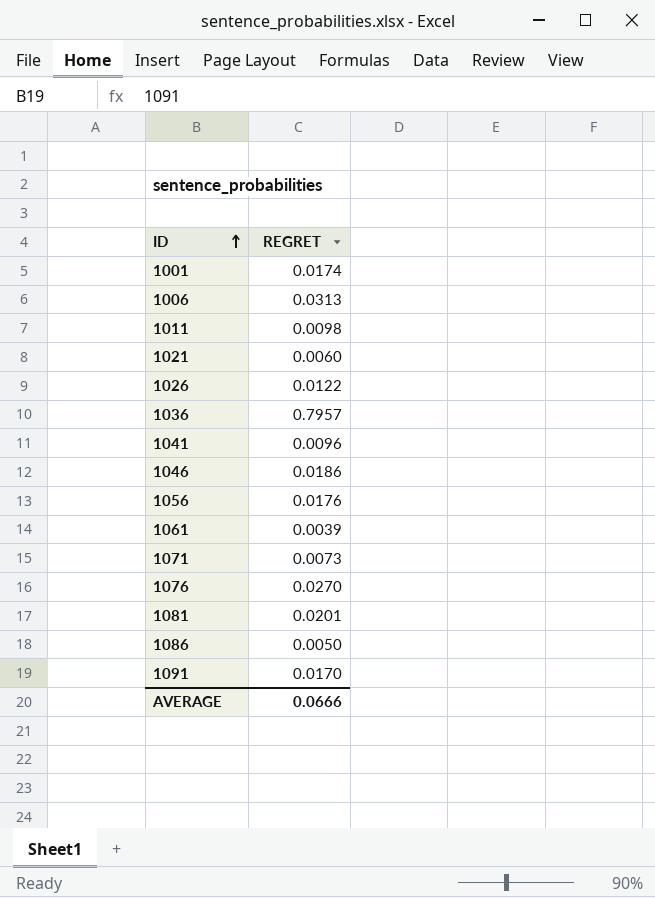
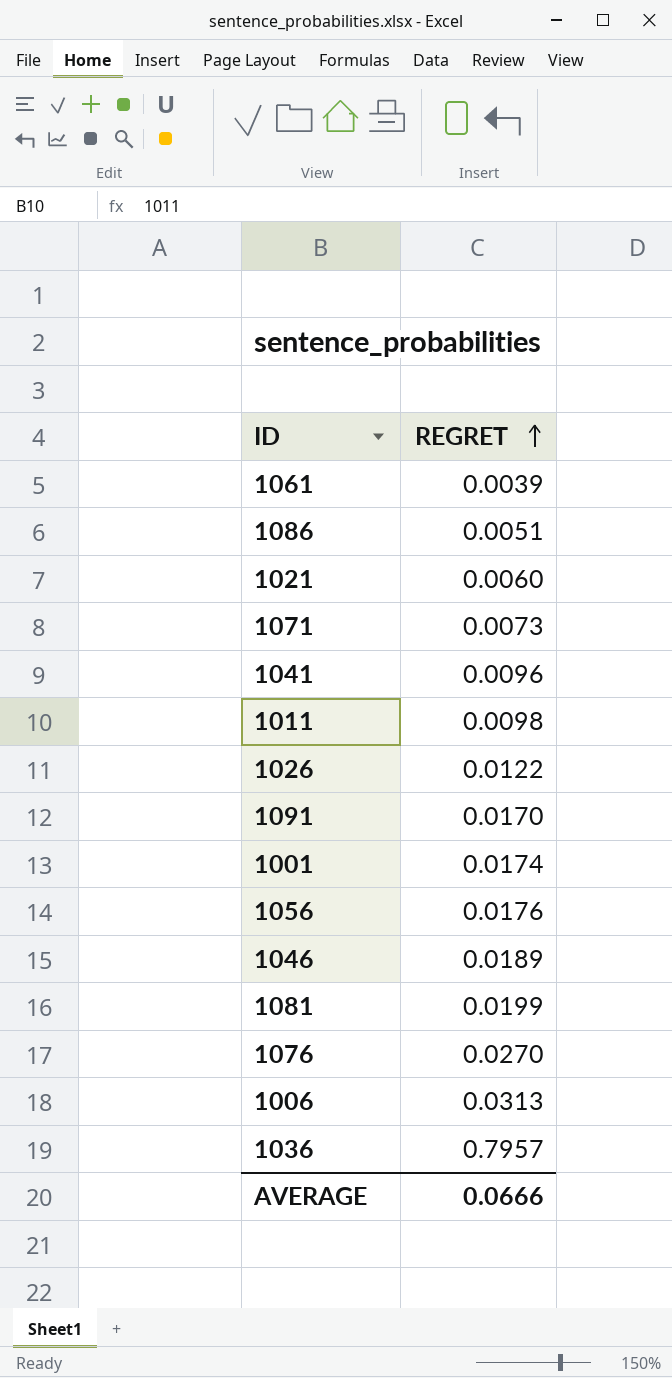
row order: ID ascending -> REGRET ascending
1086 | REGRET: 0.0050 -> 0.0051
1046 | REGRET: 0.0186 -> 0.0189
1081 | REGRET: 0.0201 -> 0.0199

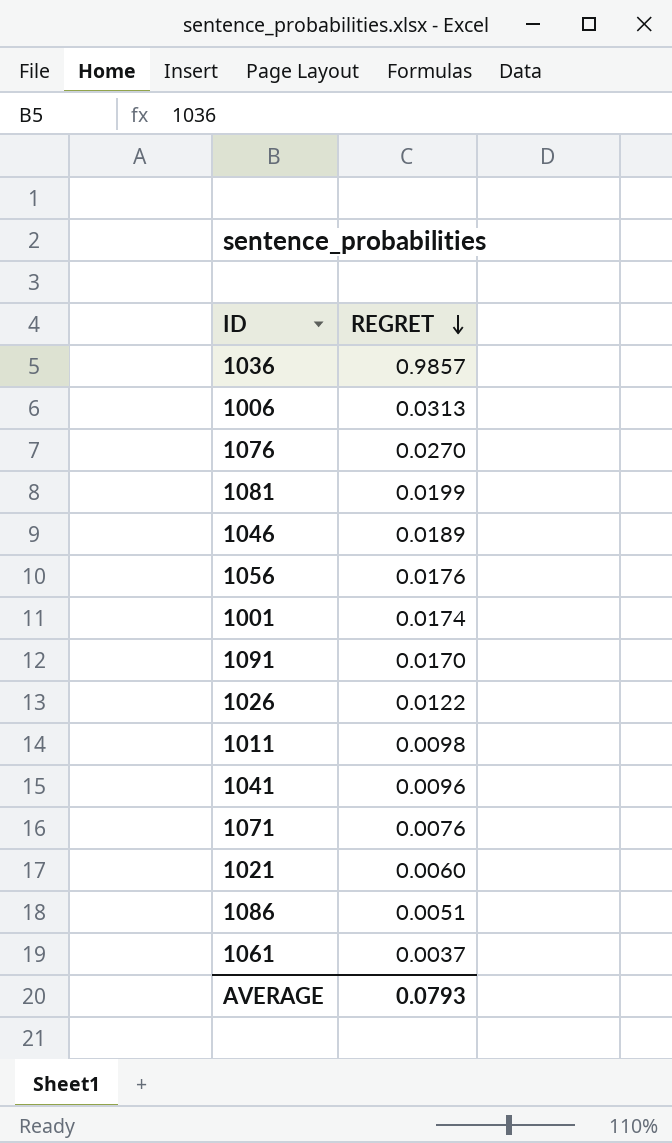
row order: REGRET ascending -> REGRET descending
1036 | REGRET: 0.7957 -> 0.9857
1071 | REGRET: 0.0073 -> 0.0076
1061 | REGRET: 0.0039 -> 0.0037
AVERAGE | REGRET: 0.0666 -> 0.0793

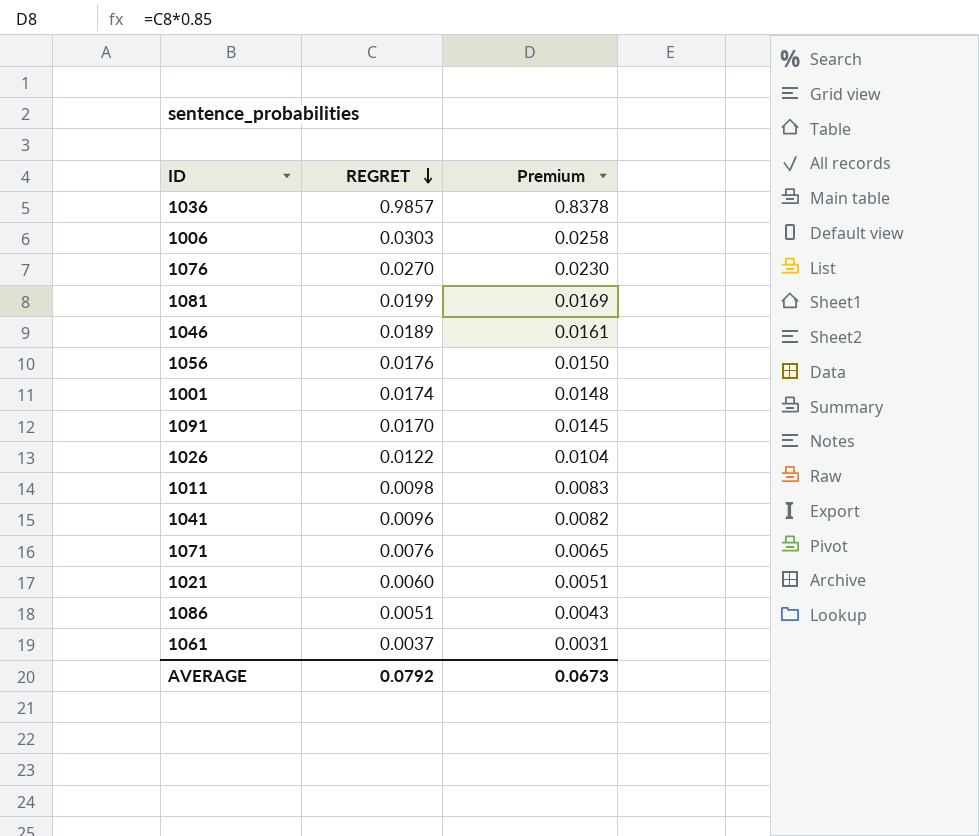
column Premium | formula: none -> [REGRET] * 0.85
1006 | REGRET: 0.0313 -> 0.0303
AVERAGE | REGRET: 0.0793 -> 0.0792

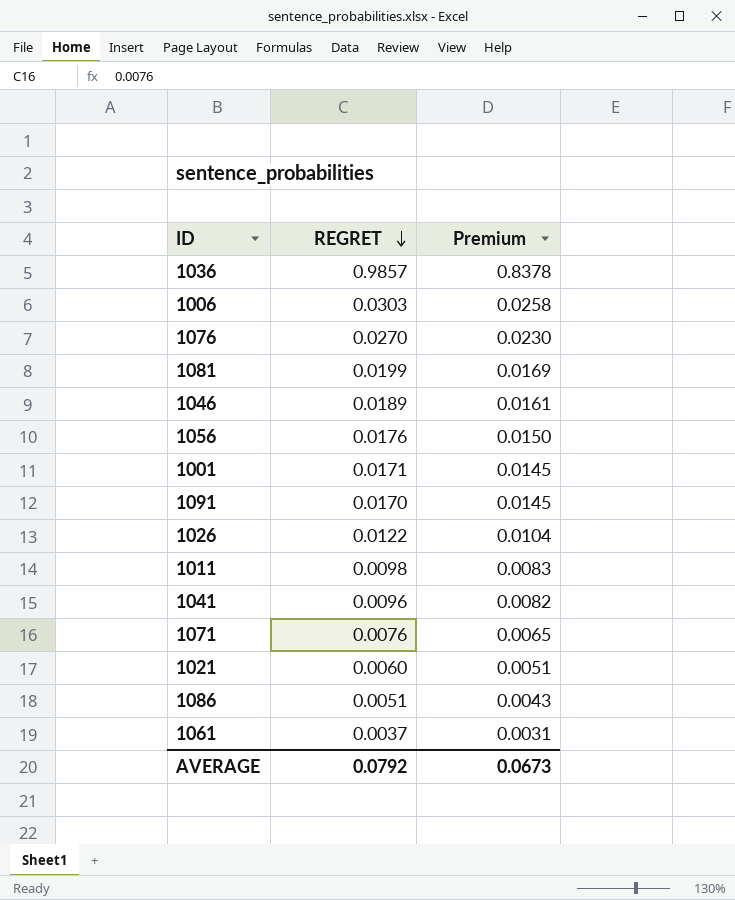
1001 | REGRET: 0.0174 -> 0.0171
1001 | Premium: 0.0148 -> 0.0145

